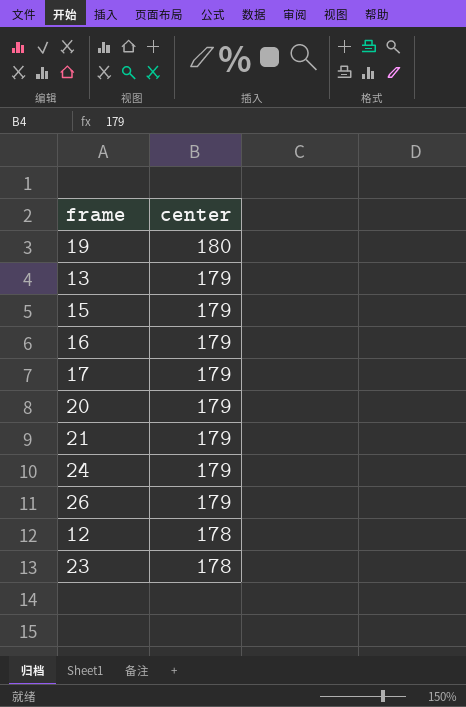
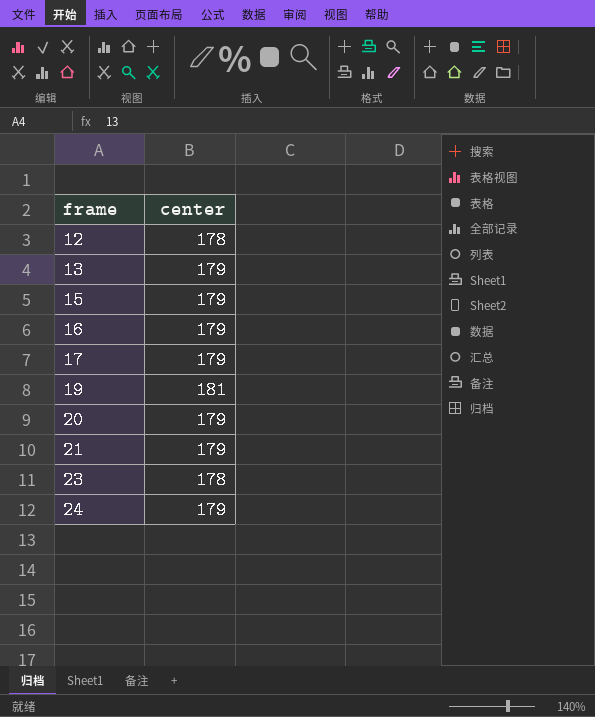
row order: center descending -> frame ascending
row 26: 179 -> none
19 | center: 180 -> 181

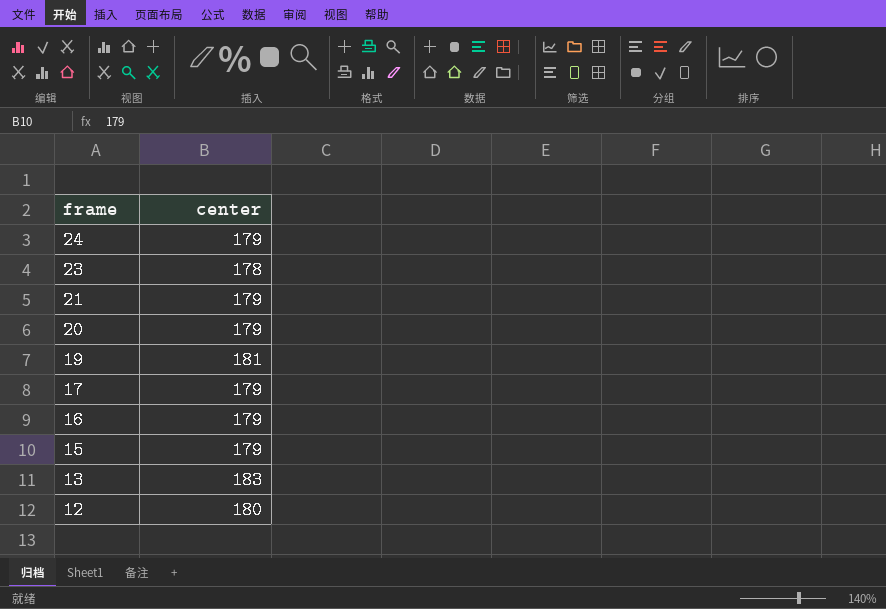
row order: frame ascending -> frame descending
13 | center: 179 -> 183
12 | center: 178 -> 180

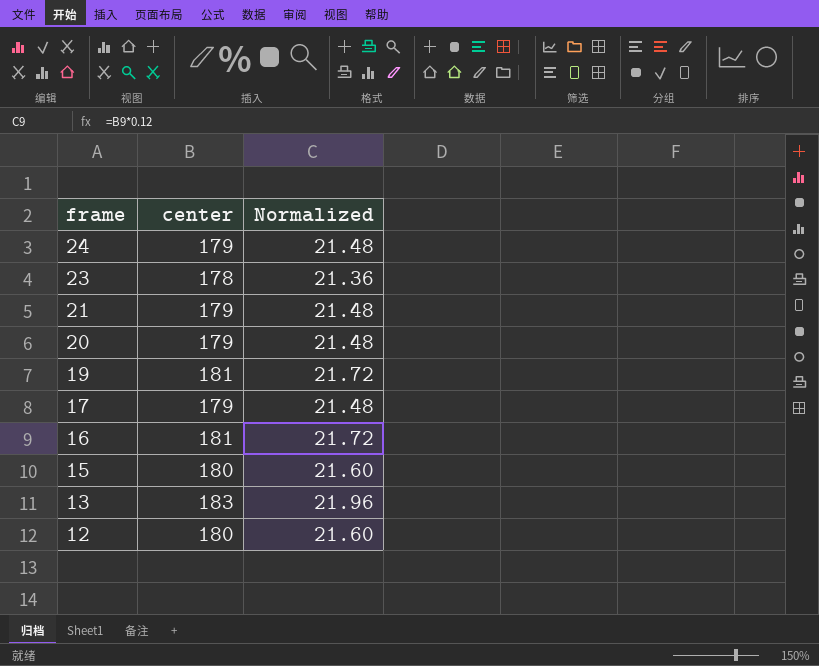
column Normalized | formula: none -> [center] * 0.12
16 | center: 179 -> 181
15 | center: 179 -> 180

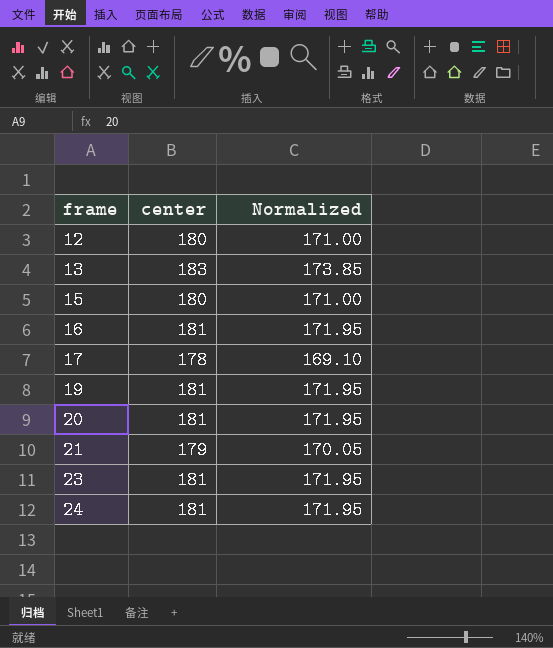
row order: frame descending -> frame ascending
column Normalized | formula: [center] * 0.12 -> [center] * 0.95
17 | center: 179 -> 178
20 | center: 179 -> 181
23 | center: 178 -> 181
24 | center: 179 -> 181

